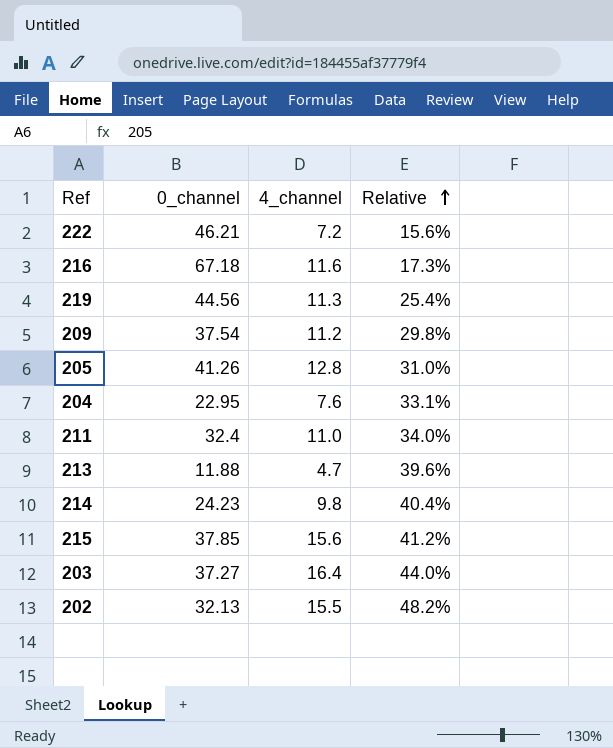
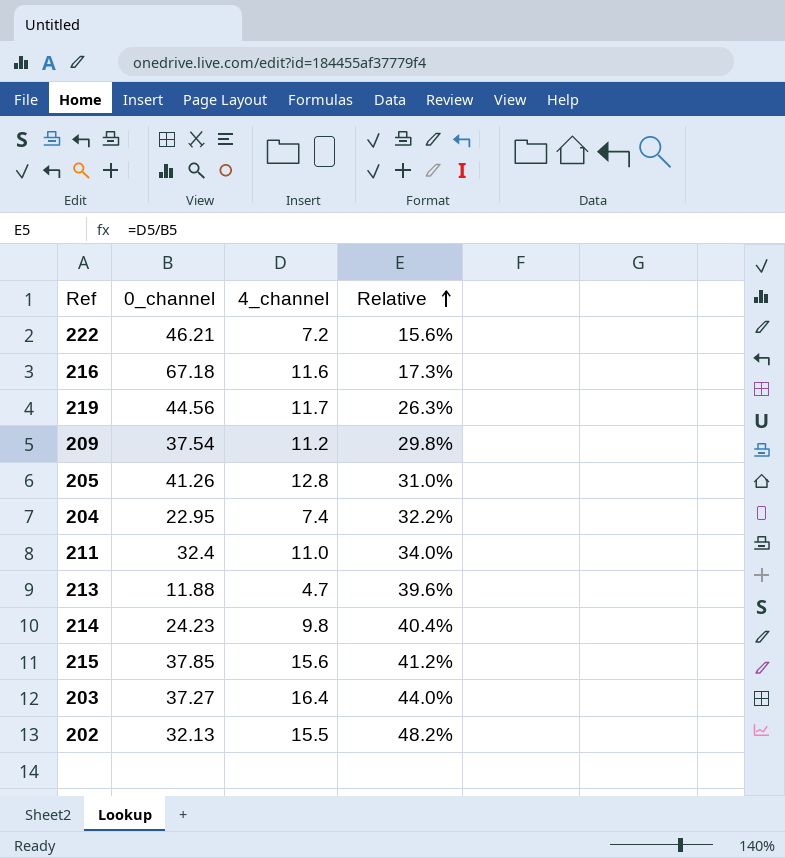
219 | 4_channel: 11.3 -> 11.7
219 | Relative: 25.4% -> 26.3%
204 | 4_channel: 7.6 -> 7.4
204 | Relative: 33.1% -> 32.2%

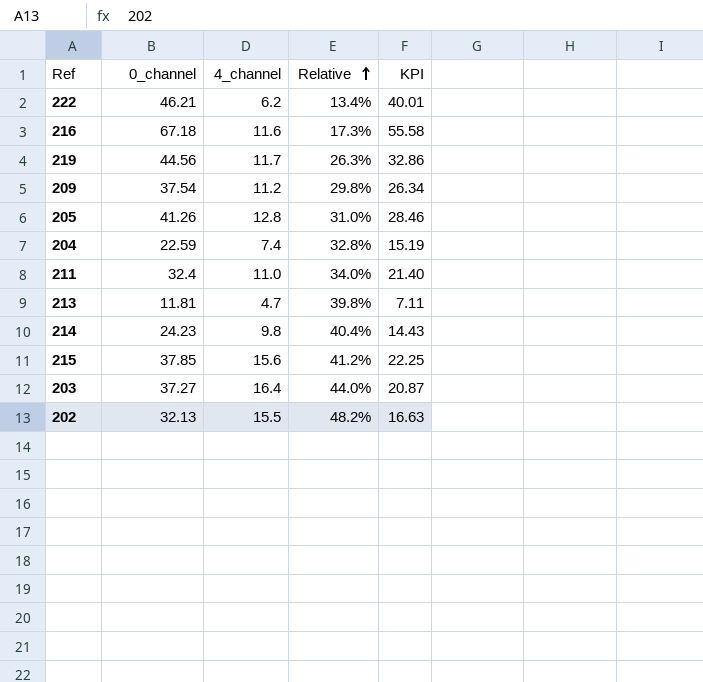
column KPI | formula: none -> [0_channel] - [4_channel]
222 | 4_channel: 7.2 -> 6.2
222 | Relative: 15.6% -> 13.4%
204 | 0_channel: 22.95 -> 22.59
204 | Relative: 32.2% -> 32.8%
213 | 0_channel: 11.88 -> 11.81
213 | Relative: 39.6% -> 39.8%

